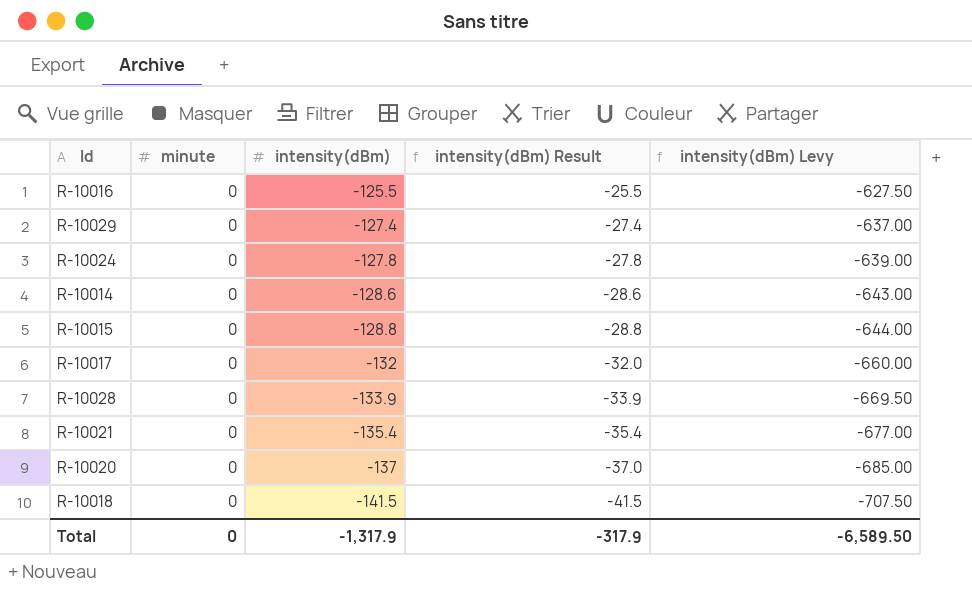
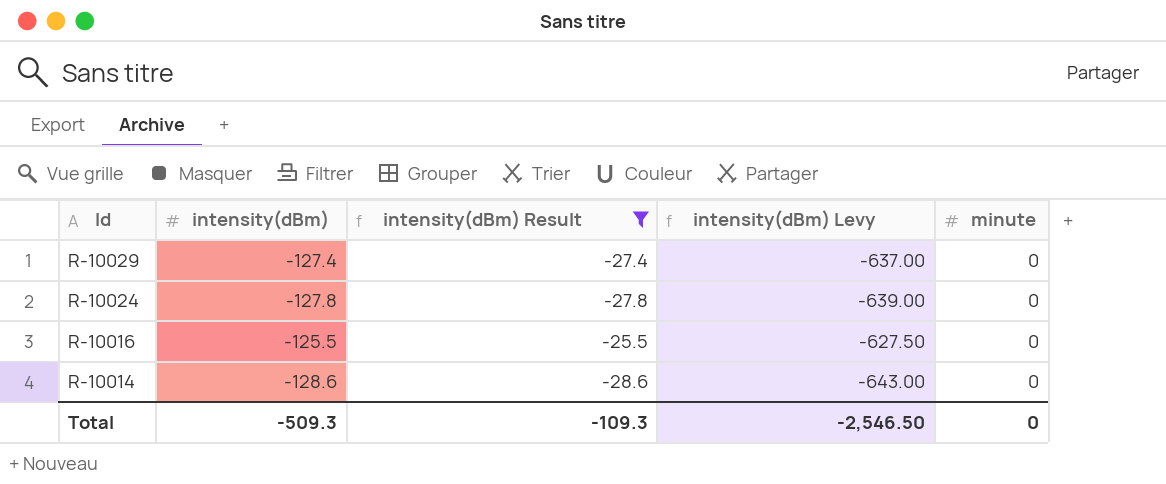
filter: none -> intensity(dBm) Result >= -28.6
row order: intensity(dBm) descending -> Id descending
column minute | position: 2 -> 5
Total | intensity(dBm): -1,317.9 -> -509.3
Total | intensity(dBm) Result: -317.9 -> -109.3
Total | intensity(dBm) Levy: -6,589.50 -> -2,546.50

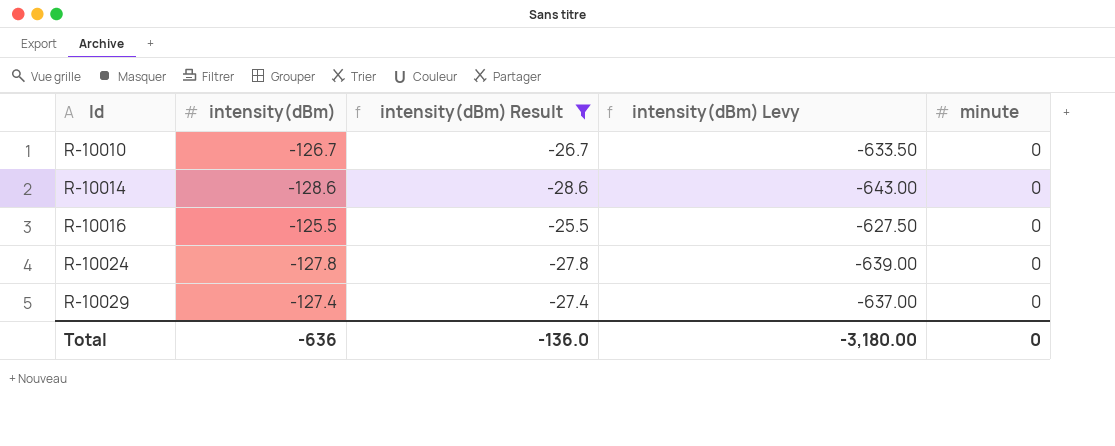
row order: Id descending -> Id ascending
row R-10010: none -> -126.7 | -26.7 | -633.50 | 0
Total | intensity(dBm): -509.3 -> -636
Total | intensity(dBm) Result: -109.3 -> -136.0
Total | intensity(dBm) Levy: -2,546.50 -> -3,180.00

